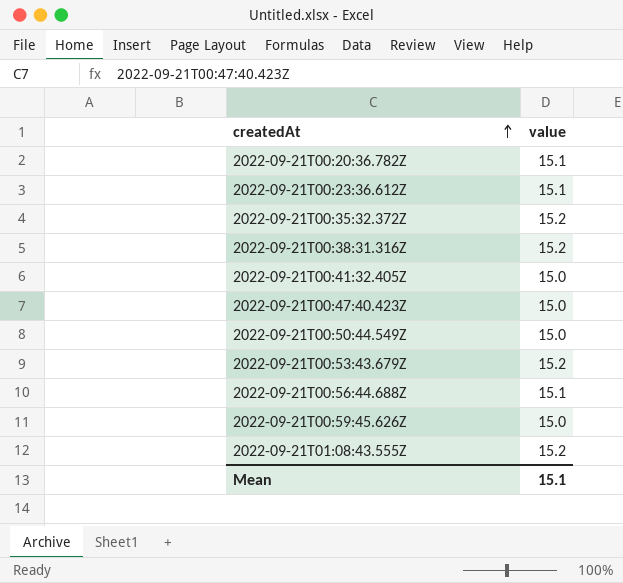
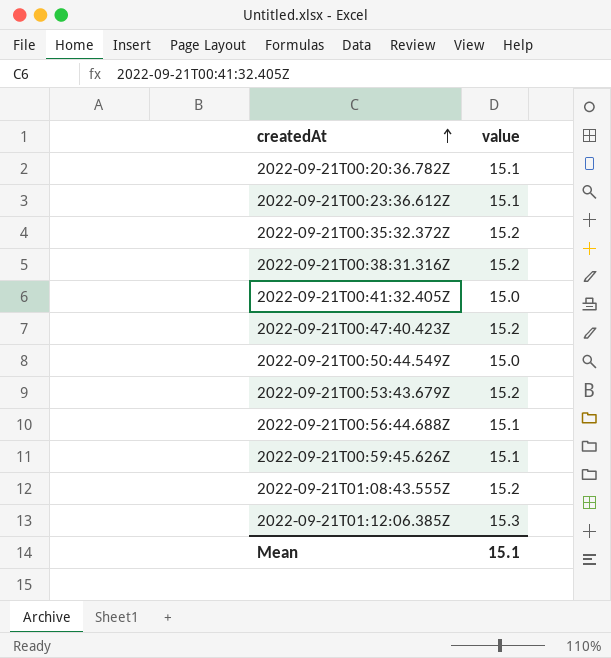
2022-09-21T00:47:40.423Z | value: 15.0 -> 15.2
2022-09-21T00:59:45.626Z | value: 15.0 -> 15.1
row 2022-09-21T01:12:06.385Z: none -> 15.3

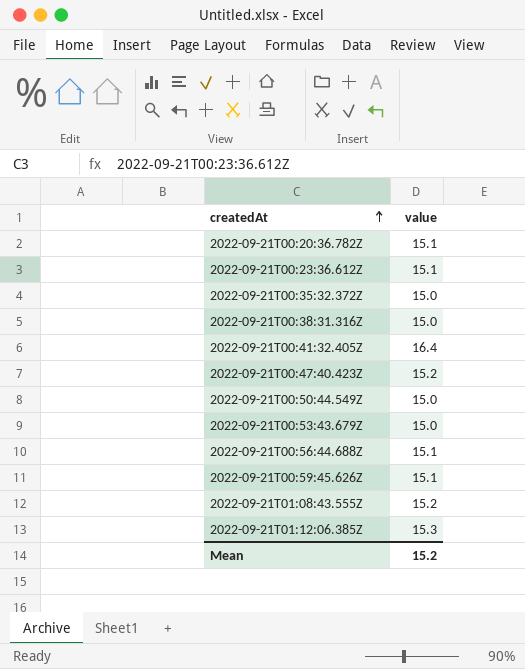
2022-09-21T00:35:32.372Z | value: 15.2 -> 15.0
2022-09-21T00:38:31.316Z | value: 15.2 -> 15.0
2022-09-21T00:41:32.405Z | value: 15.0 -> 16.4
2022-09-21T00:53:43.679Z | value: 15.2 -> 15.0
Mean | value: 15.1 -> 15.2

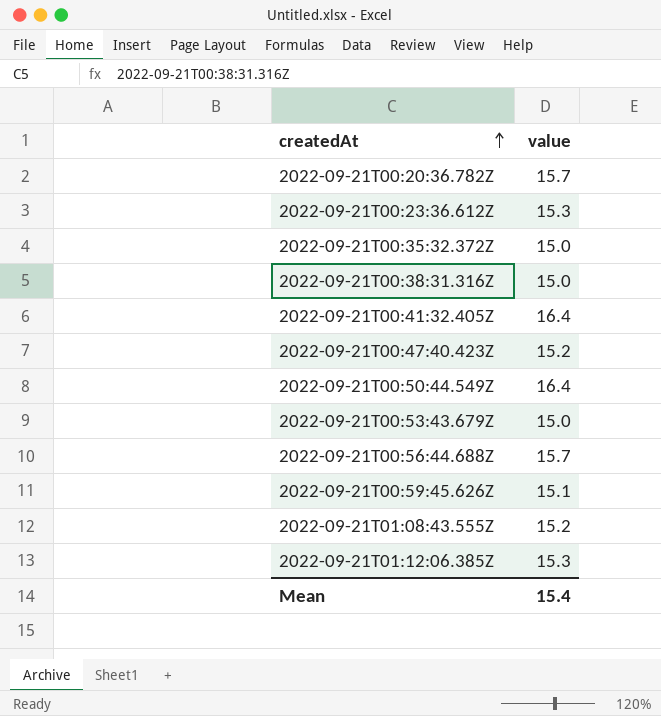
2022-09-21T00:20:36.782Z | value: 15.1 -> 15.7
2022-09-21T00:23:36.612Z | value: 15.1 -> 15.3
2022-09-21T00:50:44.549Z | value: 15.0 -> 16.4
2022-09-21T00:56:44.688Z | value: 15.1 -> 15.7
Mean | value: 15.2 -> 15.4

